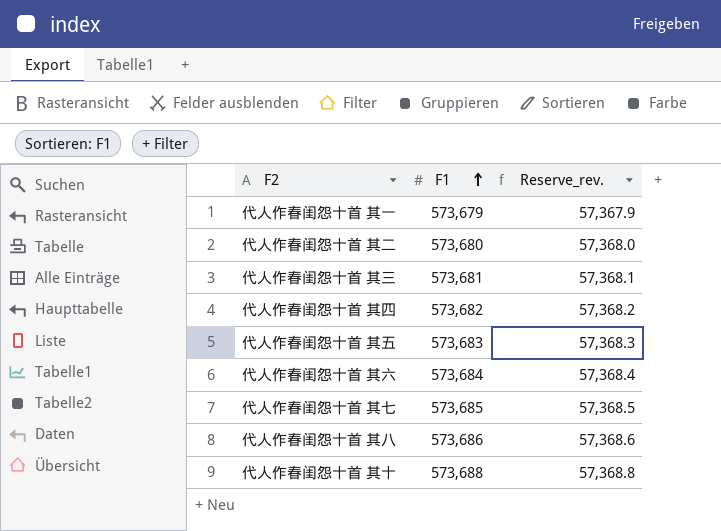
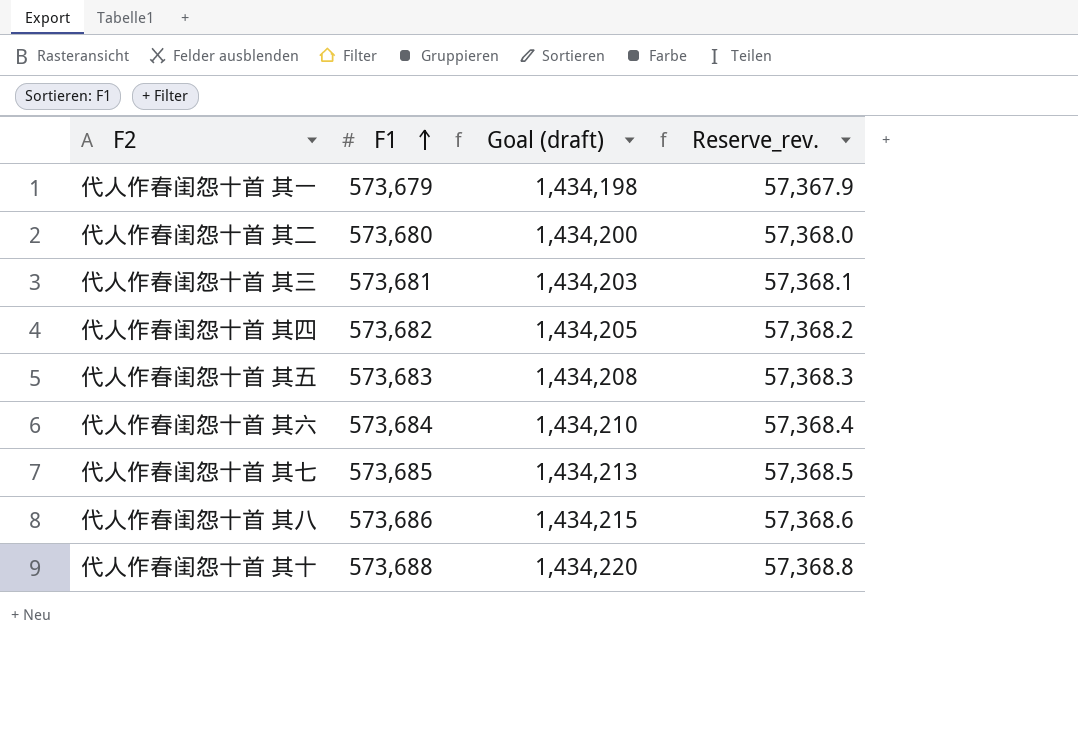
column Goal (draft) | formula: none -> [F1] * 2.5

